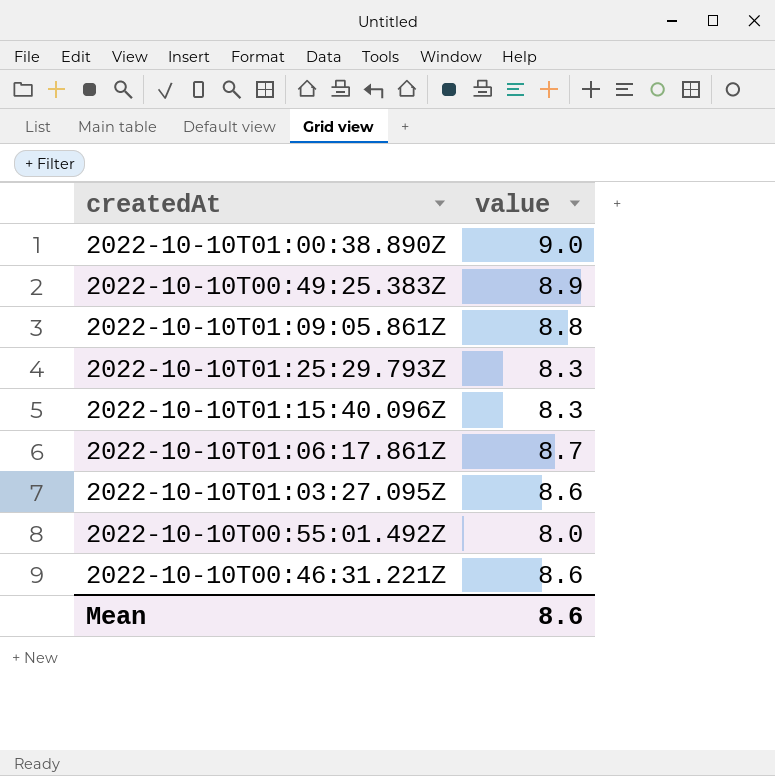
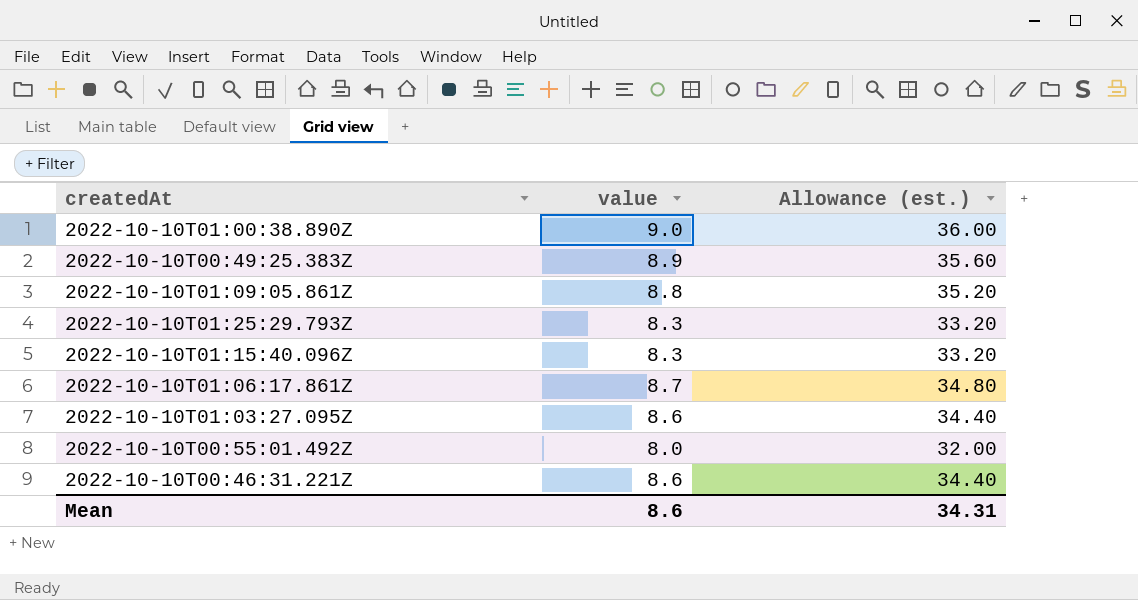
column Allowance (est.) | formula: none -> [value] * 4

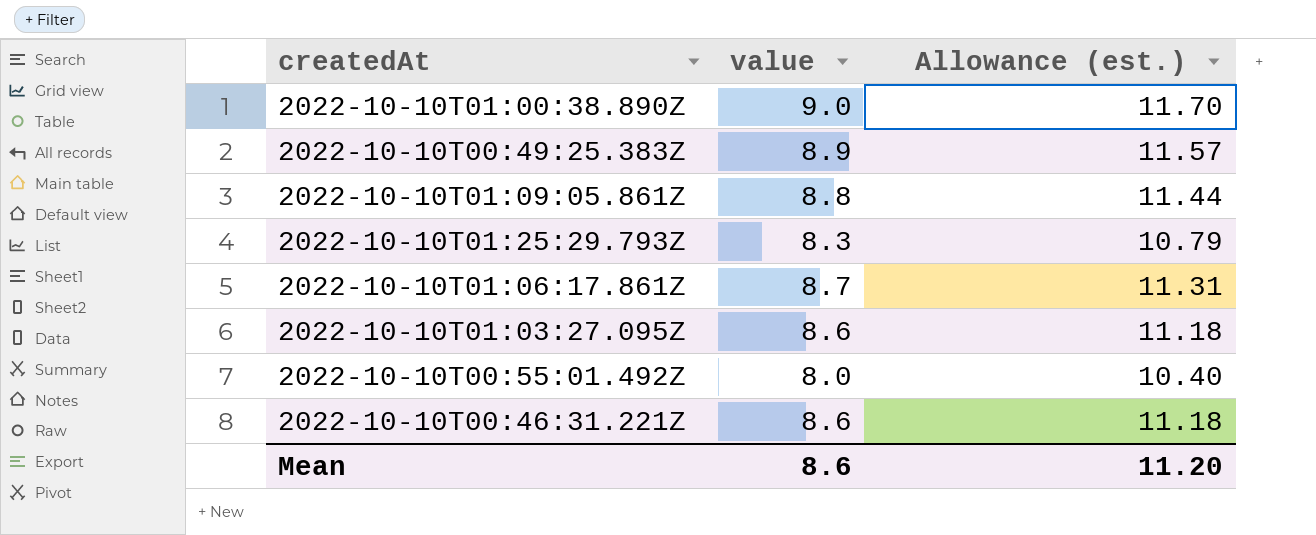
column Allowance (est.) | formula: [value] * 4 -> [value] * 1.3
row 2022-10-10T01:15:40.096Z: 8.3 | 33.20 -> none
Mean | Allowance (est.): 34.31 -> 11.20

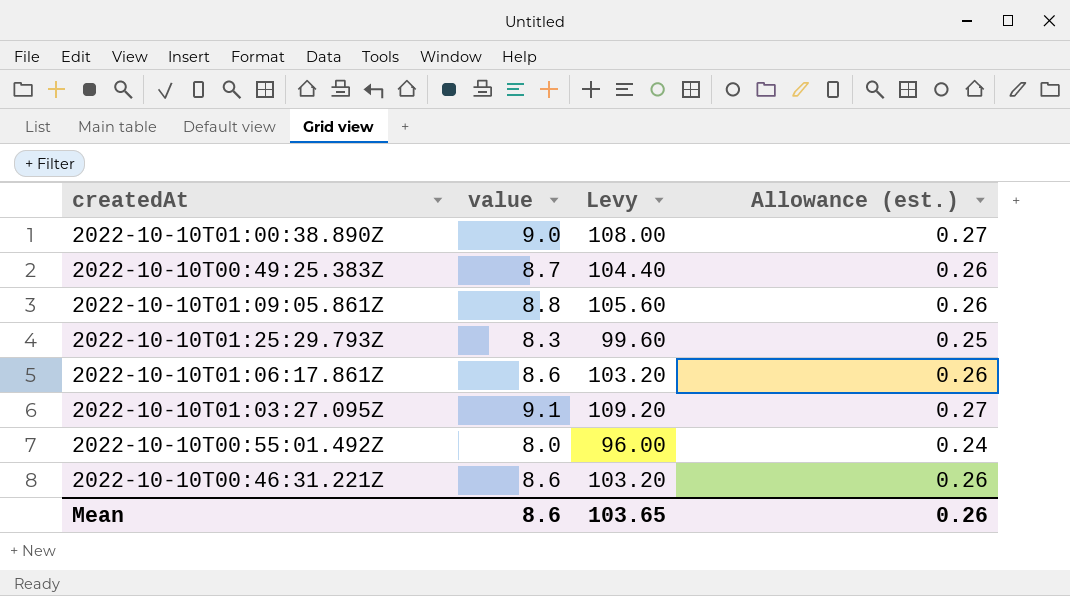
column Levy | formula: none -> [value] * 12
column Allowance (est.) | formula: [value] * 1.3 -> [value] * 0.03
2022-10-10T00:49:25.383Z | value: 8.9 -> 8.7
2022-10-10T01:06:17.861Z | value: 8.7 -> 8.6
2022-10-10T01:03:27.095Z | value: 8.6 -> 9.1
Mean | Allowance (est.): 11.20 -> 0.26

